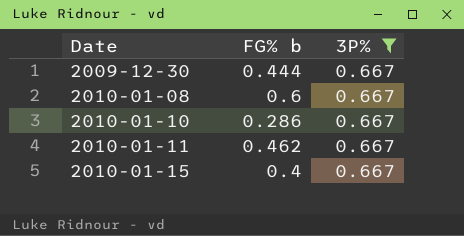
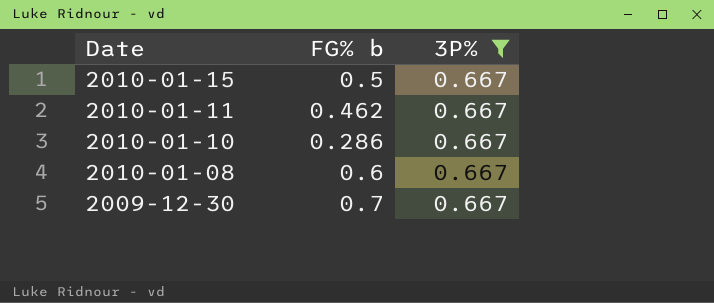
row order: Date ascending -> Date descending
2010-01-15 | FG% b: 0.4 -> 0.5
2009-12-30 | FG% b: 0.444 -> 0.7

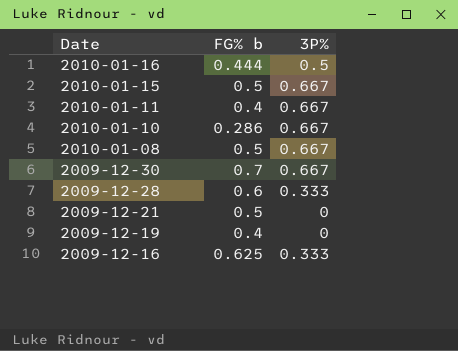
filter: 3P% = 0.667 -> none
2010-01-11 | FG% b: 0.462 -> 0.4
2010-01-08 | FG% b: 0.6 -> 0.5

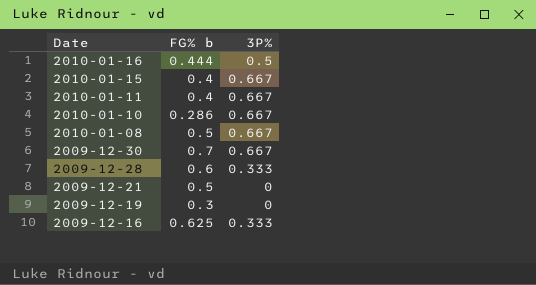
2010-01-15 | FG% b: 0.5 -> 0.4
2009-12-19 | FG% b: 0.4 -> 0.3

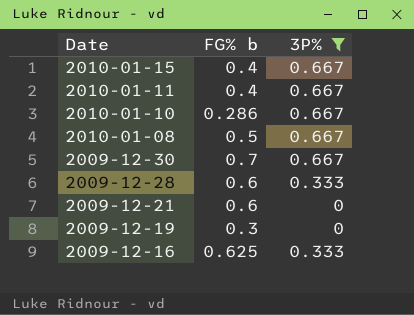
filter: none -> 3P% != 0.5
2009-12-21 | FG% b: 0.5 -> 0.6

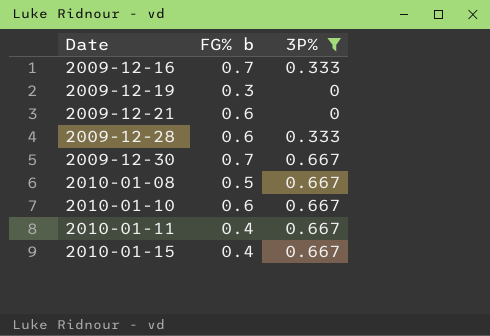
row order: Date descending -> Date ascending
2009-12-16 | FG% b: 0.625 -> 0.7
2010-01-10 | FG% b: 0.286 -> 0.6

